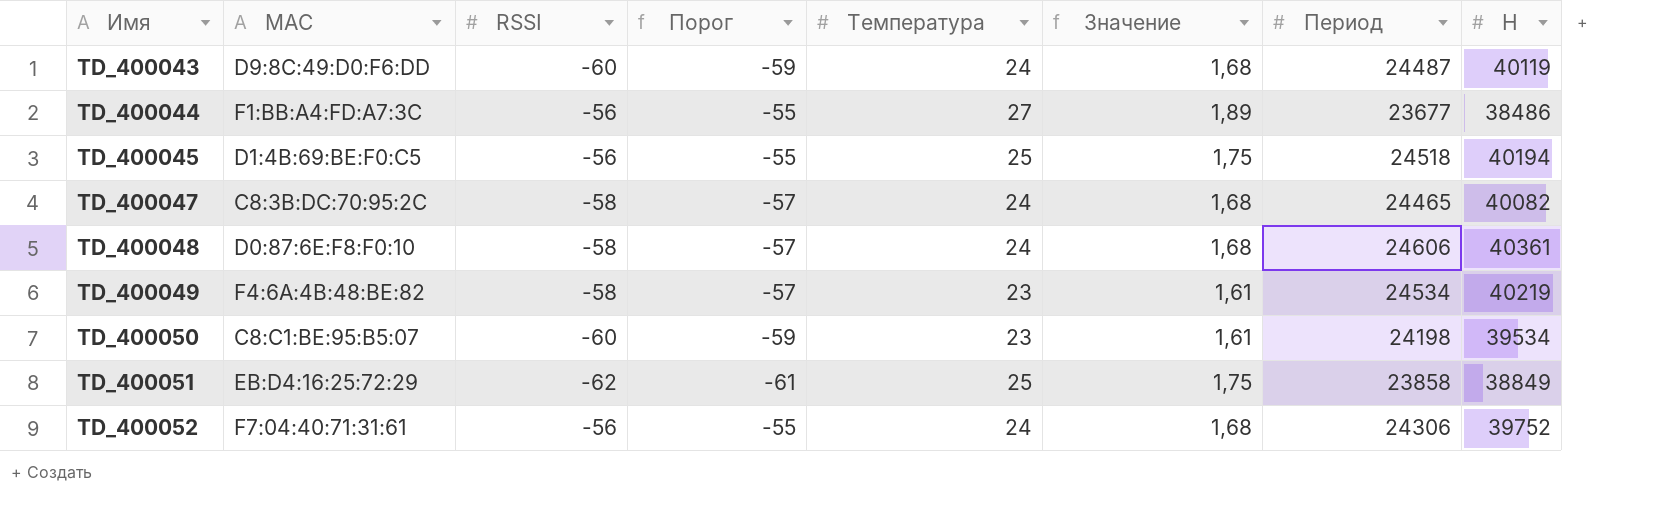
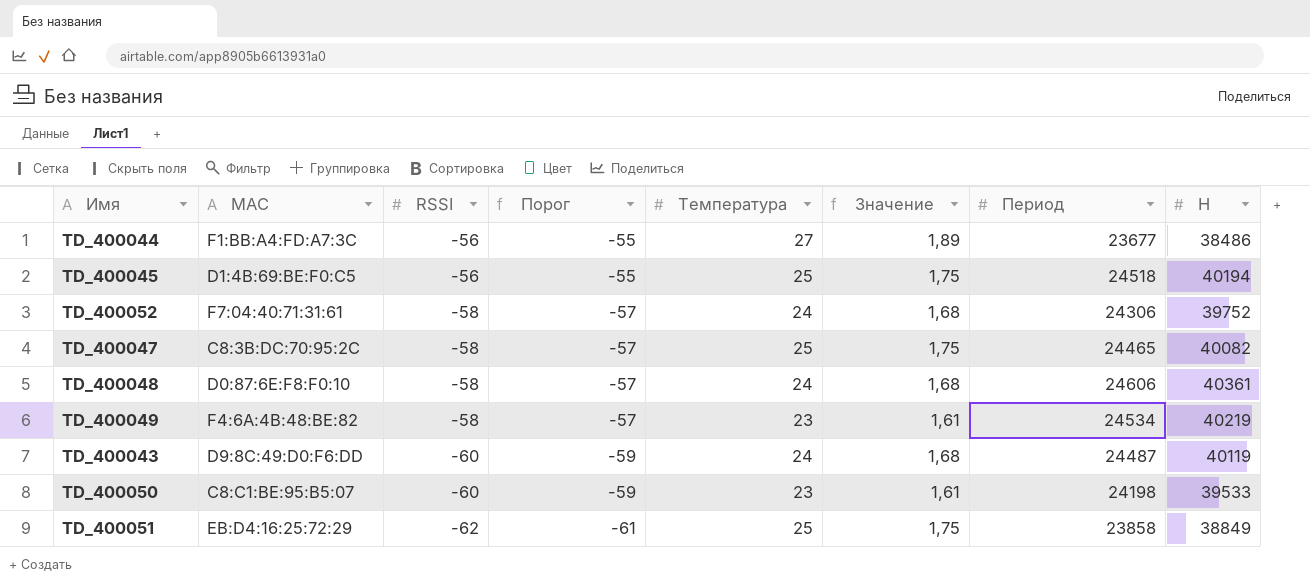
row order: Имя ascending -> RSSI descending
TD_400052 | RSSI: -56 -> -58
TD_400052 | Порог: -55 -> -57
TD_400047 | Температура: 24 -> 25
TD_400047 | Значение: 1,68 -> 1,75
TD_400050 | H: 39534 -> 39533

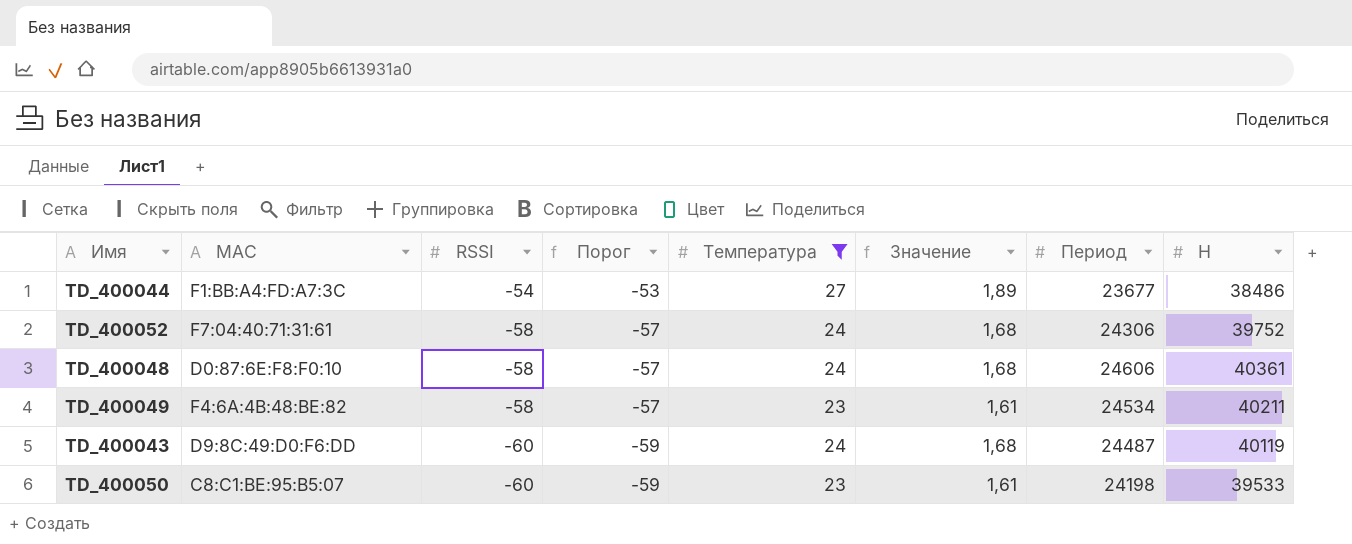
filter: none -> Температура != 25
TD_400044 | RSSI: -56 -> -54
TD_400044 | Порог: -55 -> -53
TD_400049 | H: 40219 -> 40211

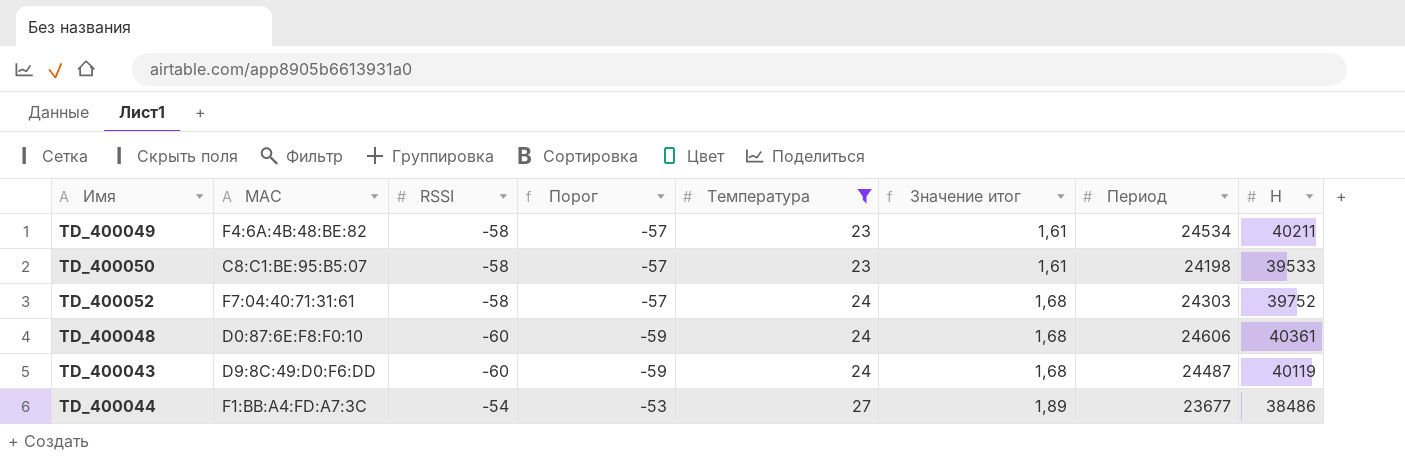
row order: RSSI descending -> Температура ascending
column name: Значение -> Значение итог
TD_400050 | RSSI: -60 -> -58
TD_400050 | Порог: -59 -> -57
TD_400052 | Период: 24306 -> 24303
TD_400048 | RSSI: -58 -> -60
TD_400048 | Порог: -57 -> -59

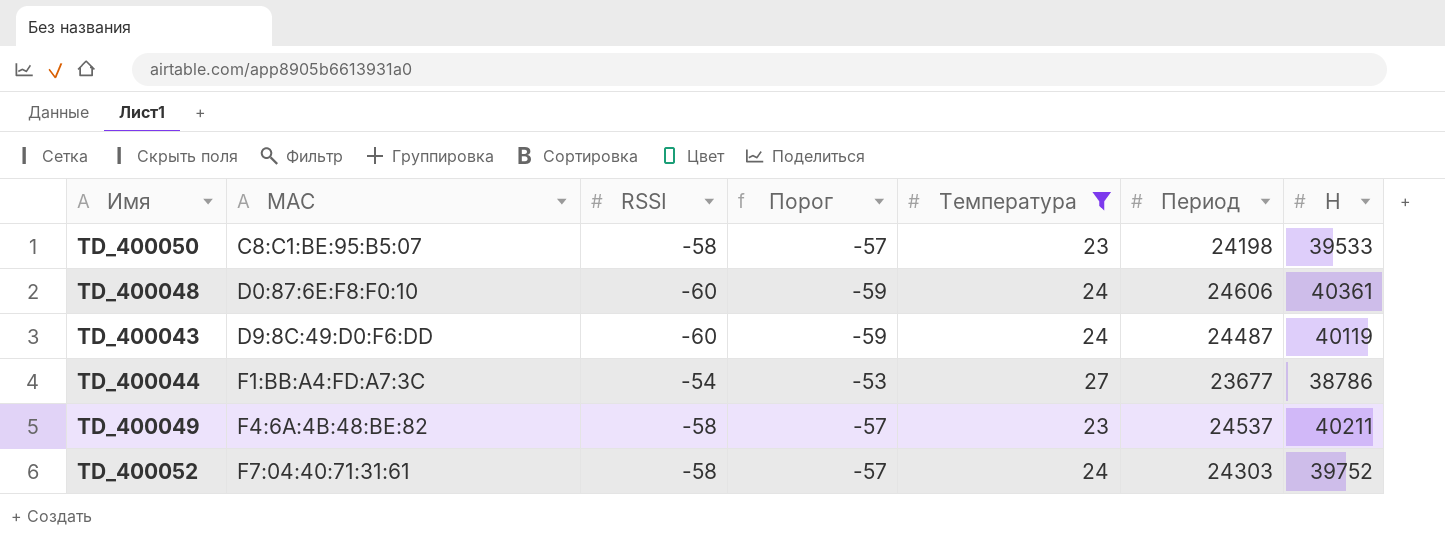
row order: Температура ascending -> MAC ascending
column Значение итог | formula: [Температура] * 0,07 -> none
TD_400044 | H: 38486 -> 38786
TD_400049 | Период: 24534 -> 24537

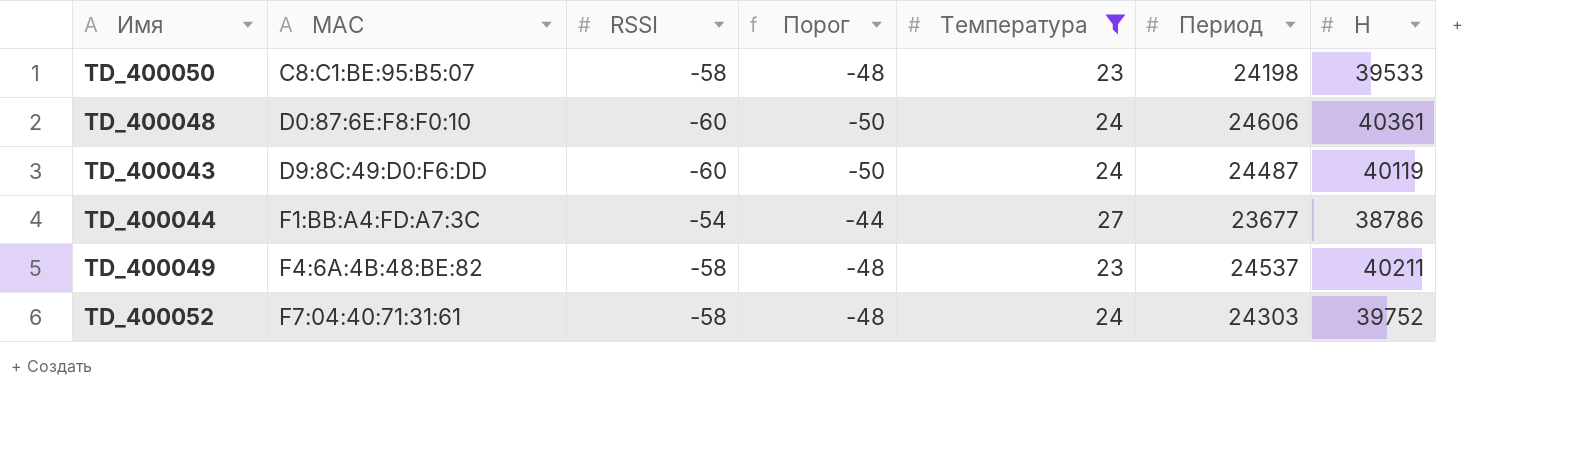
column Порог | formula: [RSSI] + 1 -> [RSSI] + 10

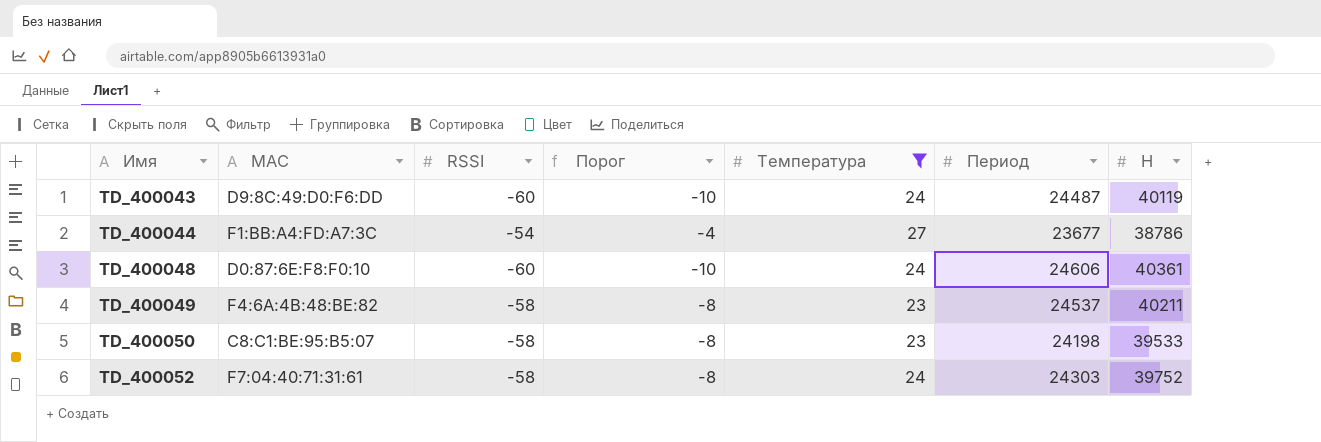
row order: MAC ascending -> Имя ascending
column Порог | formula: [RSSI] + 10 -> [RSSI] + 50

